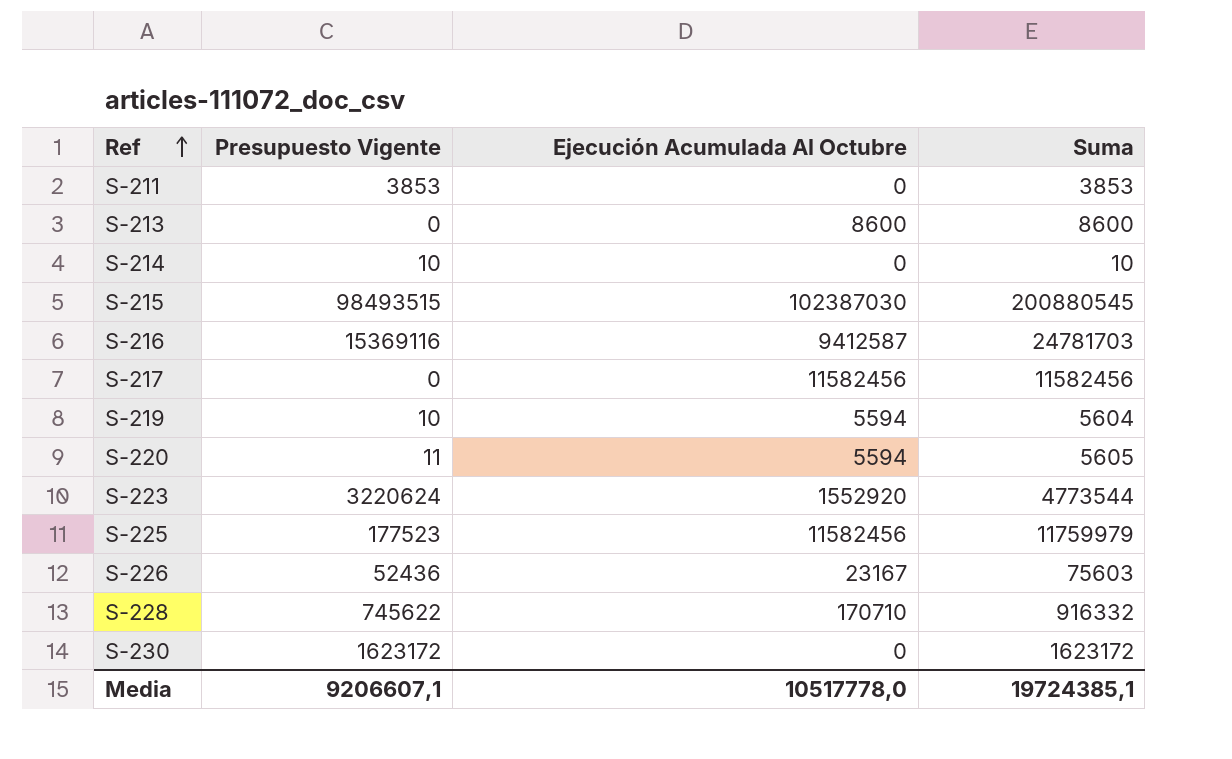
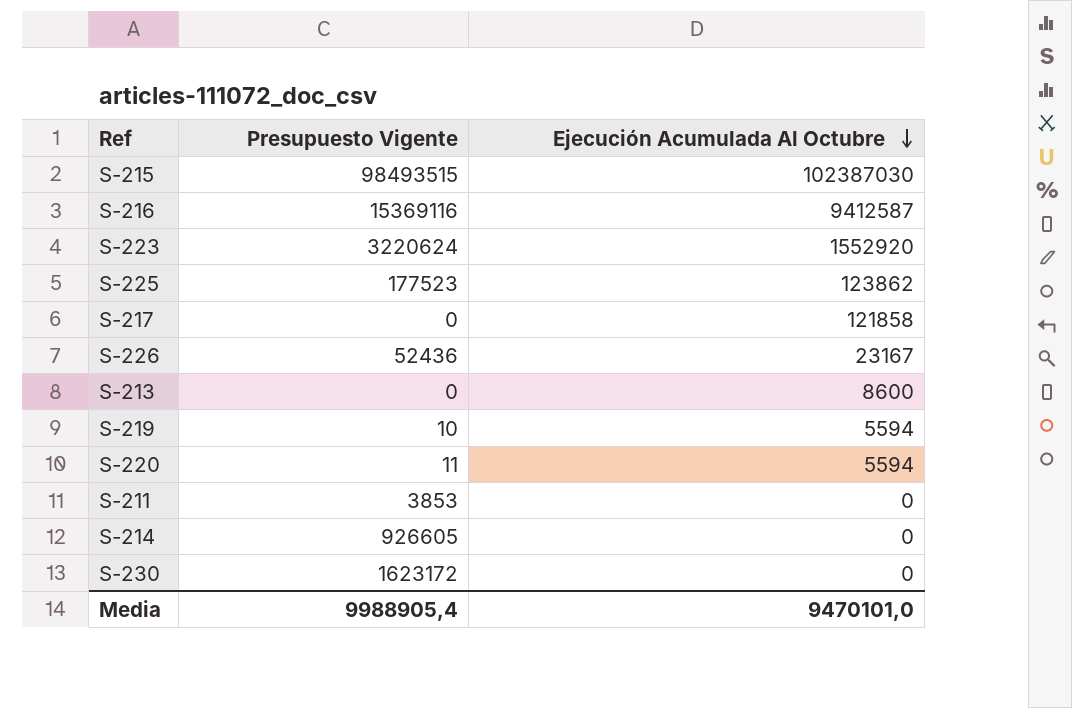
row order: Ref ascending -> Ejecución Acumulada Al Octubre descending
column Suma | formula: [Presupuesto Vigente] + [Ejecución Acumulada Al Octubre] -> none
row S-228: 745622 | 170710 | 916332 -> none
S-225 | Ejecución Acumulada Al Octubre: 11582456 -> 123862
S-217 | Ejecución Acumulada Al Octubre: 11582456 -> 121858
S-214 | Presupuesto Vigente: 10 -> 926605
Media | Presupuesto Vigente: 9206607,1 -> 9988905,4
Media | Ejecución Acumulada Al Octubre: 10517778,0 -> 9470101,0

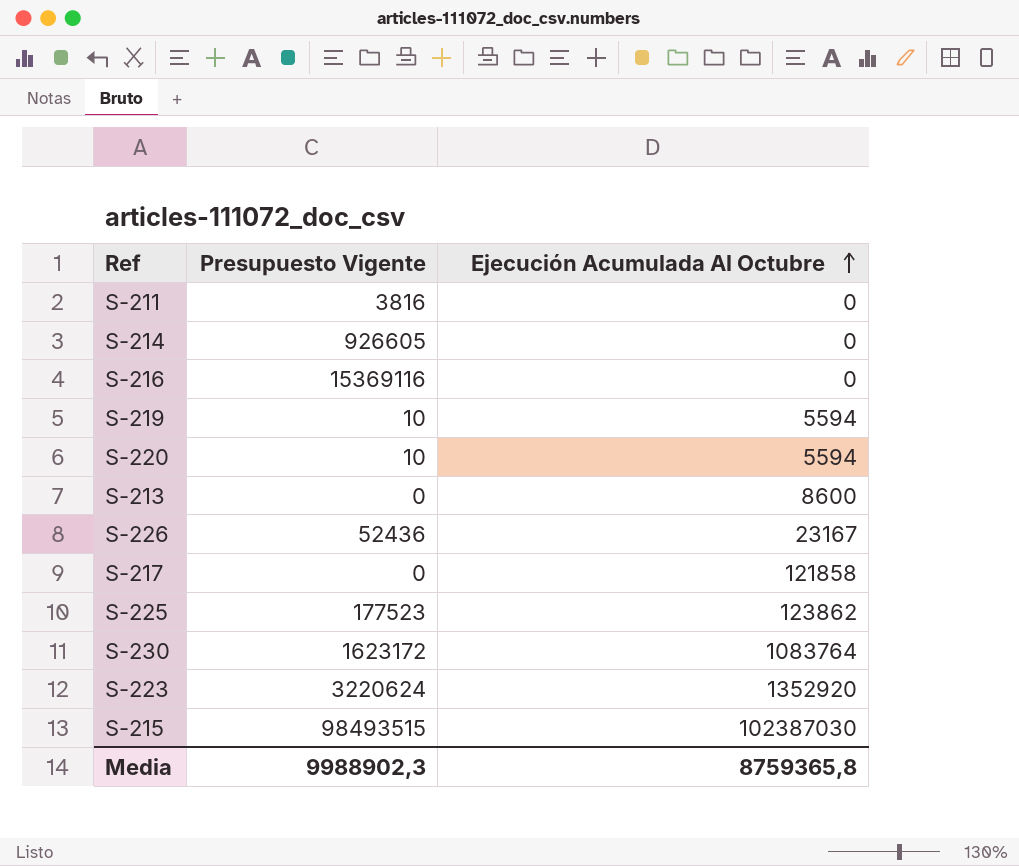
row order: Ejecución Acumulada Al Octubre descending -> Ejecución Acumulada Al Octubre ascending
S-211 | Presupuesto Vigente: 3853 -> 3816
S-216 | Ejecución Acumulada Al Octubre: 9412587 -> 0
S-220 | Presupuesto Vigente: 11 -> 10
S-230 | Ejecución Acumulada Al Octubre: 0 -> 1083764
S-223 | Ejecución Acumulada Al Octubre: 1552920 -> 1352920
Media | Presupuesto Vigente: 9988905,4 -> 9988902,3
Media | Ejecución Acumulada Al Octubre: 9470101,0 -> 8759365,8

